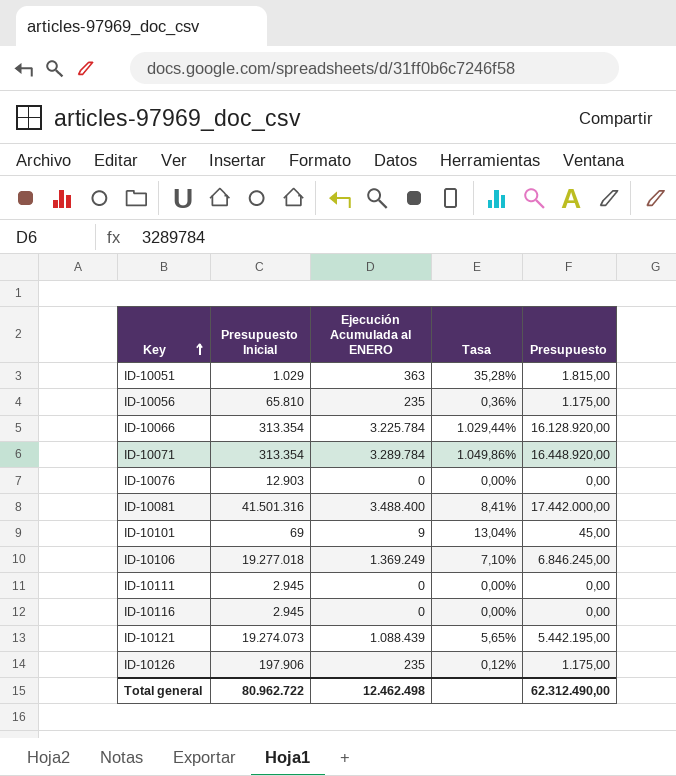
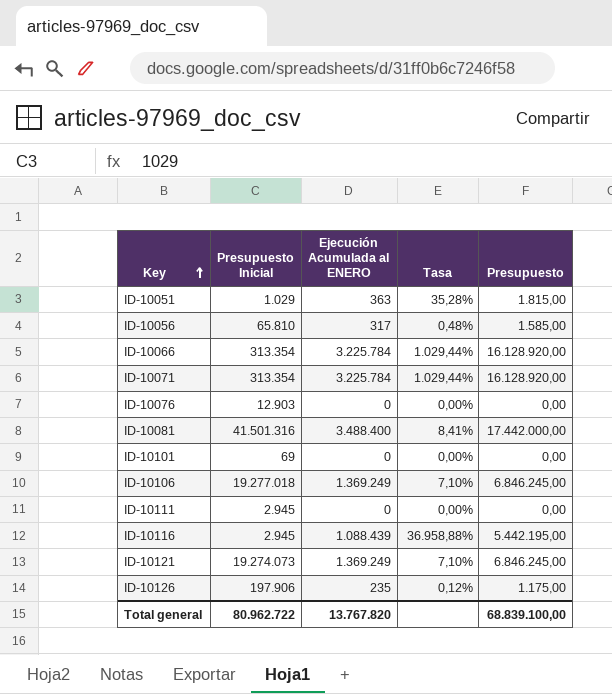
ID-10056 | Ejecución Acumulada al ENERO: 235 -> 317
ID-10056 | Tasa: 0,36% -> 0,48%
ID-10056 | Presupuesto: 1.175,00 -> 1.585,00
ID-10071 | Ejecución Acumulada al ENERO: 3.289.784 -> 3.225.784
ID-10071 | Tasa: 1.049,86% -> 1.029,44%
ID-10071 | Presupuesto: 16.448.920,00 -> 16.128.920,00
ID-10101 | Ejecución Acumulada al ENERO: 9 -> 0
ID-10101 | Tasa: 13,04% -> 0,00%
ID-10101 | Presupuesto: 45,00 -> 0,00
ID-10116 | Ejecución Acumulada al ENERO: 0 -> 1.088.439
ID-10116 | Tasa: 0,00% -> 36.958,88%
ID-10116 | Presupuesto: 0,00 -> 5.442.195,00
ID-10121 | Ejecución Acumulada al ENERO: 1.088.439 -> 1.369.249
ID-10121 | Tasa: 5,65% -> 7,10%
ID-10121 | Presupuesto: 5.442.195,00 -> 6.846.245,00
Total general | Ejecución Acumulada al ENERO: 12.462.498 -> 13.767.820
Total general | Presupuesto: 62.312.490,00 -> 68.839.100,00

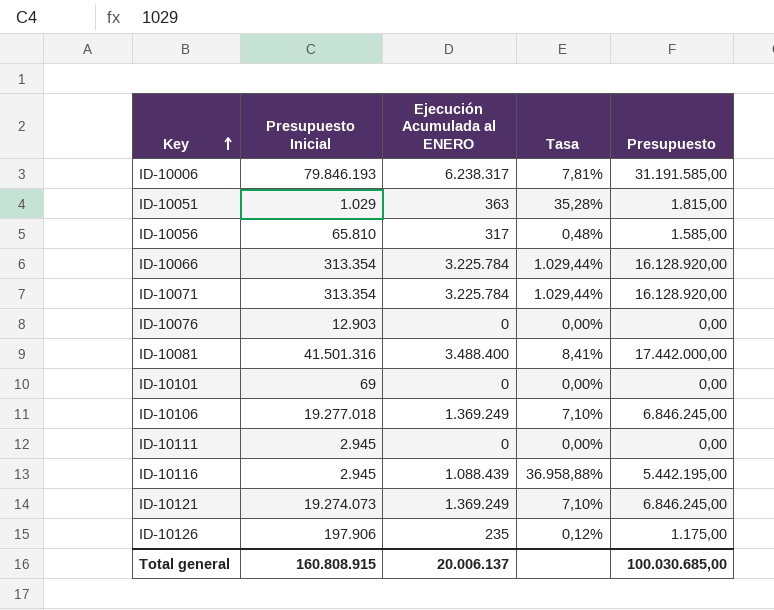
row ID-10006: none -> 79.846.193 | 6.238.317 | 7,81% | 31.191.585,00
Total general | Presupuesto Inicial: 80.962.722 -> 160.808.915
Total general | Ejecución Acumulada al ENERO: 13.767.820 -> 20.006.137
Total general | Presupuesto: 68.839.100,00 -> 100.030.685,00

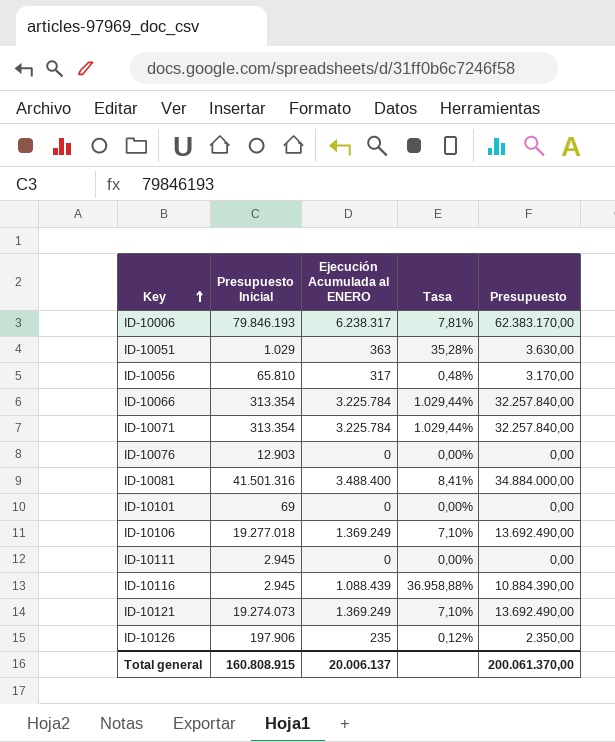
column Presupuesto | formula: [Ejecución Acumulada al ENERO] * 5 -> [Ejecución Acumulada al ENERO] * 10
Total general | Presupuesto: 100.030.685,00 -> 200.061.370,00

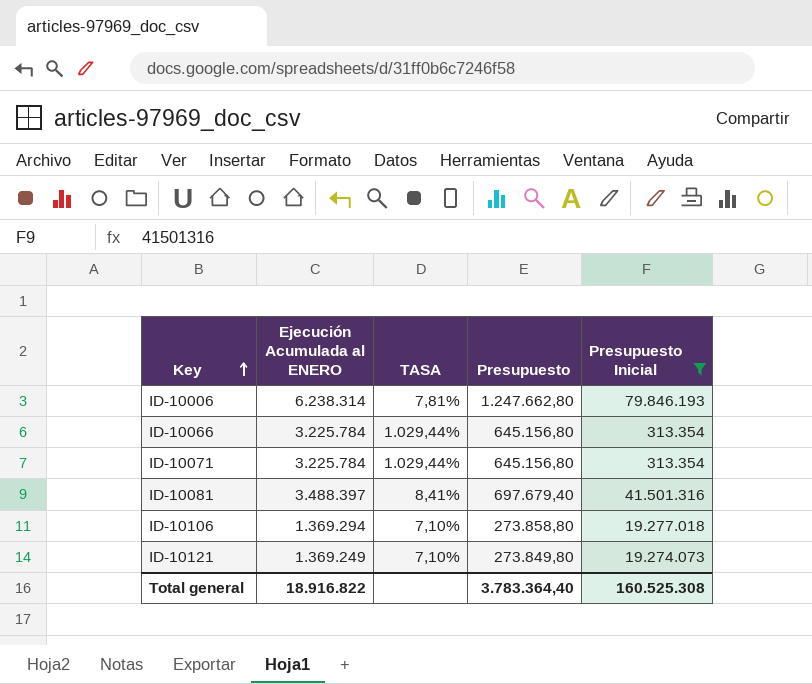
filter: none -> Presupuesto Inicial >= 313.354
column name: Tasa -> TASA
column Presupuesto | formula: [Ejecución Acumulada al ENERO] * 10 -> [Ejecución Acumulada al ENERO] * 0,2
column Presupuesto Inicial | position: 2 -> 5
ID-10006 | Ejecución Acumulada al ENERO: 6.238.317 -> 6.238.314
ID-10081 | Ejecución Acumulada al ENERO: 3.488.400 -> 3.488.397
ID-10106 | Ejecución Acumulada al ENERO: 1.369.249 -> 1.369.294
Total general | Ejecución Acumulada al ENERO: 20.006.137 -> 18.916.822
Total general | Presupuesto: 200.061.370,00 -> 3.783.364,40
Total general | Presupuesto Inicial: 160.808.915 -> 160.525.308

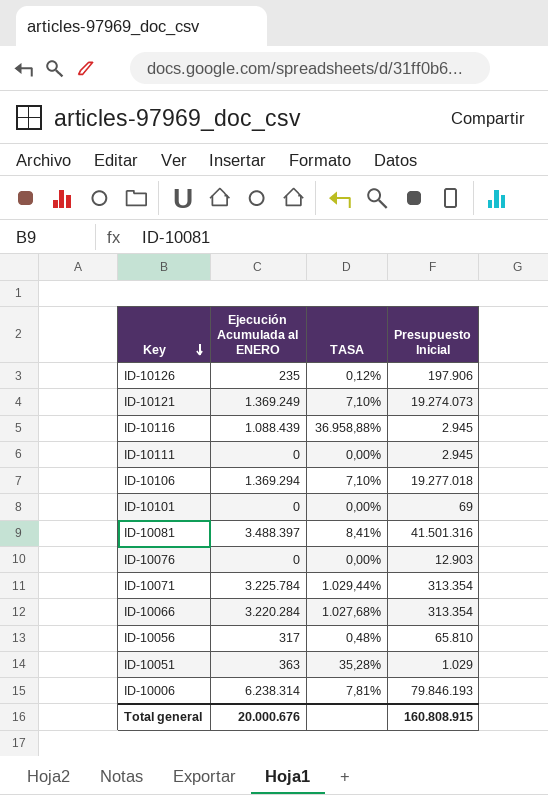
filter: Presupuesto Inicial >= 313.354 -> none
row order: Key ascending -> Key descending
column Presupuesto | formula: [Ejecución Acumulada al ENERO] * 0,2 -> none
ID-10066 | Ejecución Acumulada al ENERO: 3.225.784 -> 3.220.284
ID-10066 | TASA: 1.029,44% -> 1.027,68%
Total general | Ejecución Acumulada al ENERO: 18.916.822 -> 20.000.676
Total general | Presupuesto Inicial: 160.525.308 -> 160.808.915

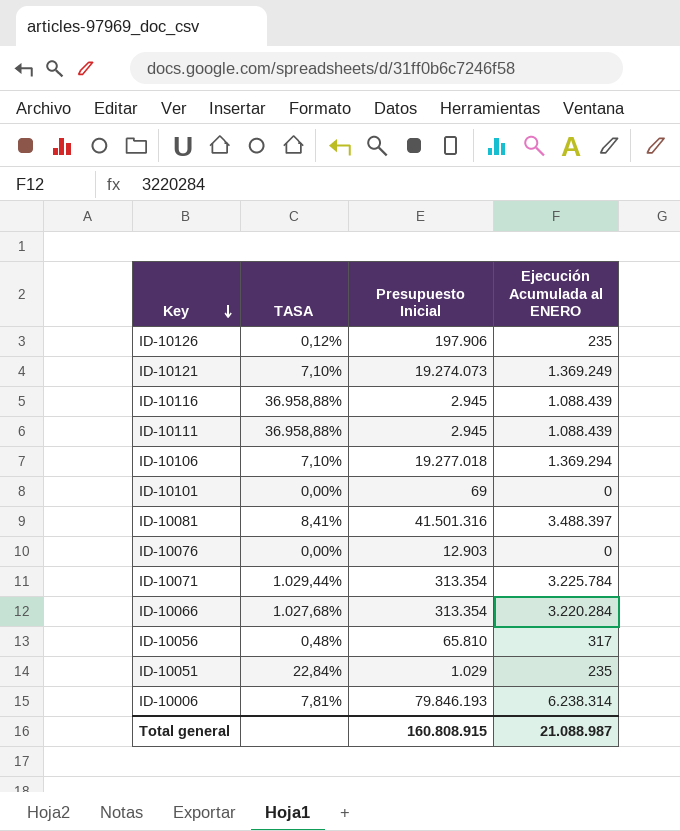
column Ejecución Acumulada al ENERO | position: 2 -> 4
ID-10111 | TASA: 0,00% -> 36.958,88%
ID-10111 | Ejecución Acumulada al ENERO: 0 -> 1.088.439
ID-10051 | TASA: 35,28% -> 22,84%
ID-10051 | Ejecución Acumulada al ENERO: 363 -> 235
Total general | Ejecución Acumulada al ENERO: 20.000.676 -> 21.088.987

